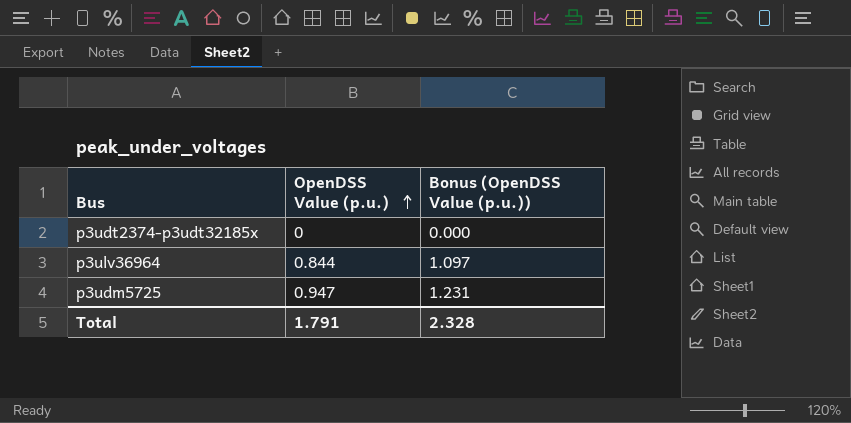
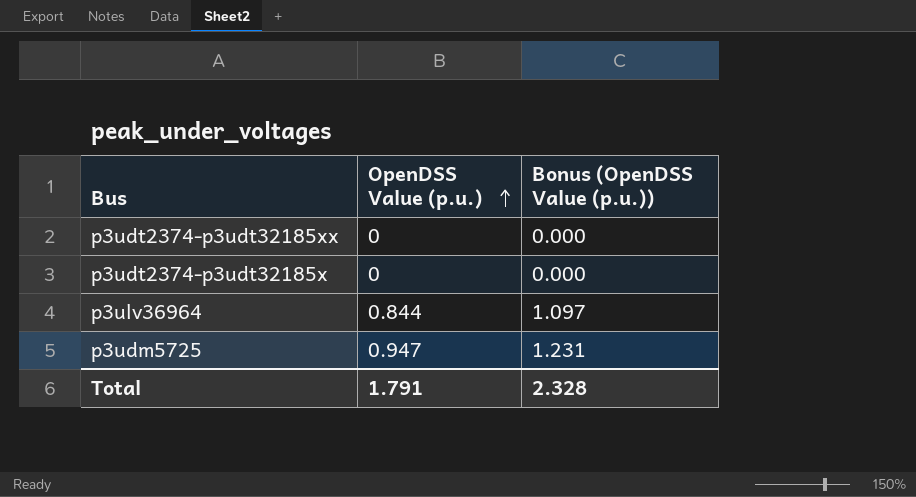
row p3udt2374-p3udt32185xx: none -> 0 | 0.000

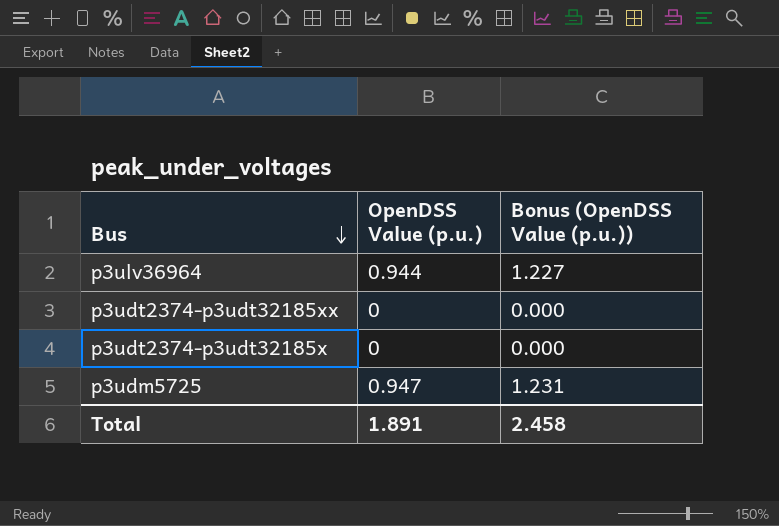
row order: OpenDSS Value (p.u.) ascending -> Bus descending
p3ulv36964 | OpenDSS Value (p.u.): 0.844 -> 0.944
p3ulv36964 | Bonus (OpenDSS Value (p.u.)): 1.097 -> 1.227
Total | OpenDSS Value (p.u.): 1.791 -> 1.891
Total | Bonus (OpenDSS Value (p.u.)): 2.328 -> 2.458

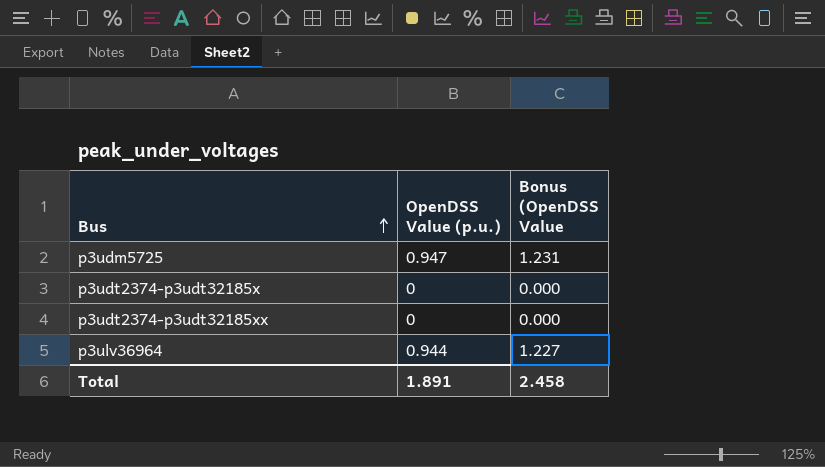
row order: Bus descending -> Bus ascending
column name: Bonus (OpenDSS Value (p.u.)) -> Bonus (OpenDSS Value

